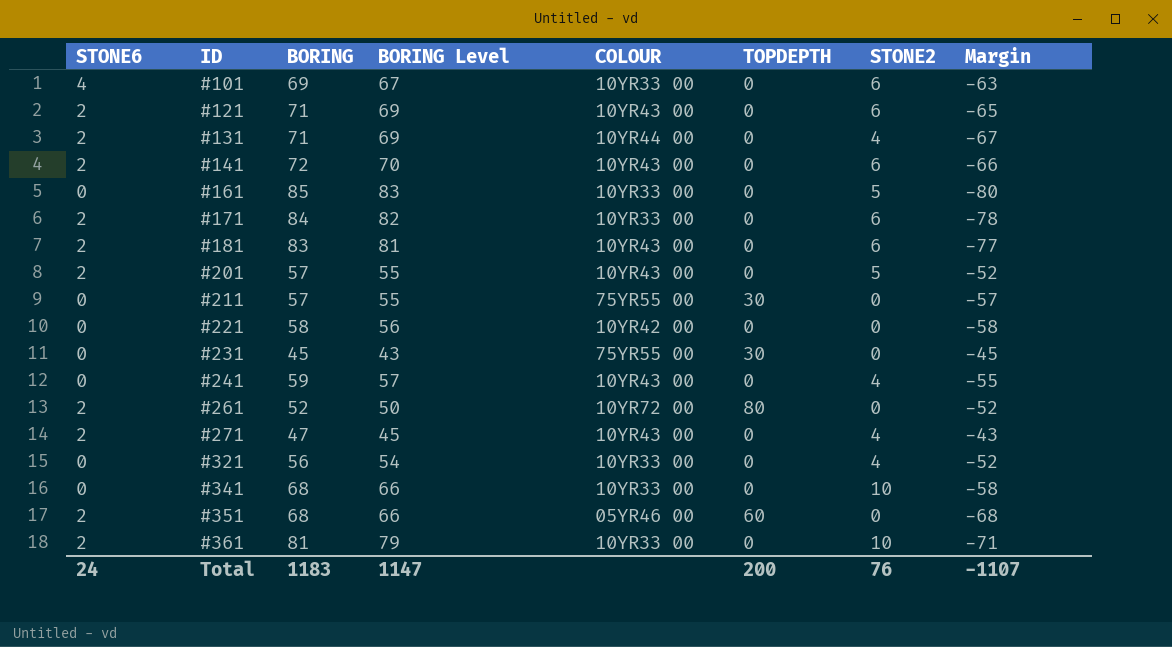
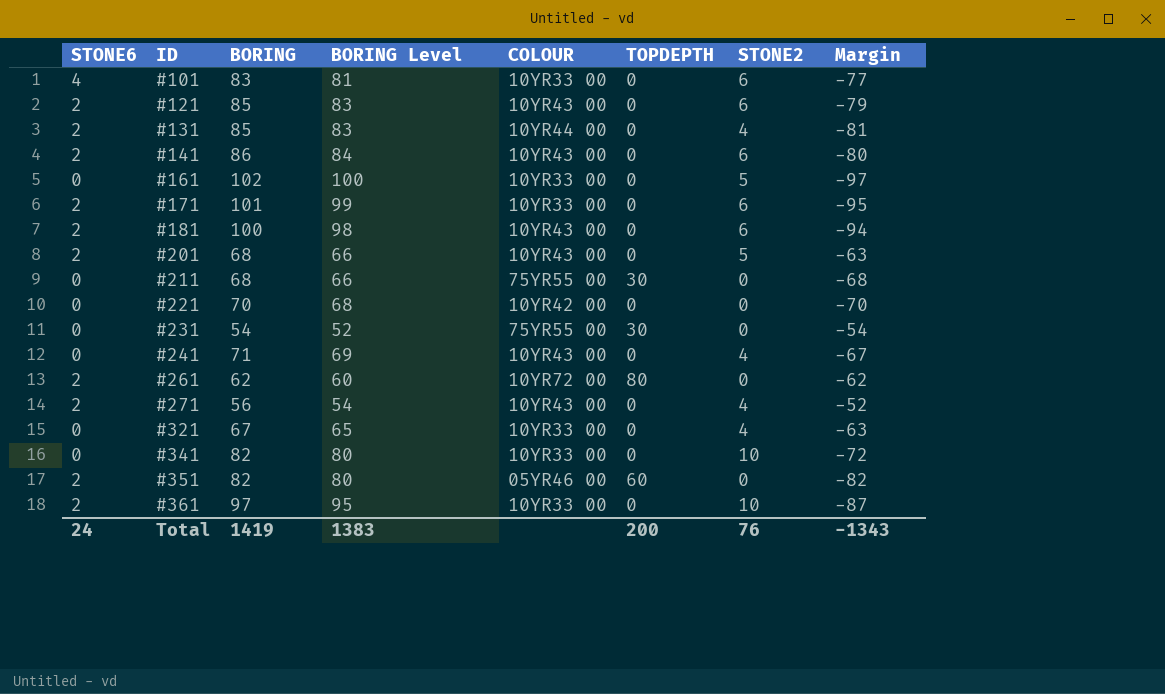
#101 | BORING: 69 -> 83
#101 | BORING Level: 67 -> 81
#101 | Margin: -63 -> -77
#121 | BORING: 71 -> 85
#121 | BORING Level: 69 -> 83
#121 | Margin: -65 -> -79
#131 | BORING: 71 -> 85
#131 | BORING Level: 69 -> 83
#131 | Margin: -67 -> -81
#141 | BORING: 72 -> 86
#141 | BORING Level: 70 -> 84
#141 | Margin: -66 -> -80
#161 | BORING: 85 -> 102
#161 | BORING Level: 83 -> 100
#161 | Margin: -80 -> -97
#171 | BORING: 84 -> 101
#171 | BORING Level: 82 -> 99
#171 | Margin: -78 -> -95
#181 | BORING: 83 -> 100
#181 | BORING Level: 81 -> 98
#181 | Margin: -77 -> -94
#201 | BORING: 57 -> 68
#201 | BORING Level: 55 -> 66
#201 | Margin: -52 -> -63
#211 | BORING: 57 -> 68
#211 | BORING Level: 55 -> 66
#211 | Margin: -57 -> -68
#221 | BORING: 58 -> 70
#221 | BORING Level: 56 -> 68
#221 | Margin: -58 -> -70
#231 | BORING: 45 -> 54
#231 | BORING Level: 43 -> 52
#231 | Margin: -45 -> -54
#241 | BORING: 59 -> 71
#241 | BORING Level: 57 -> 69
#241 | Margin: -55 -> -67
#261 | BORING: 52 -> 62
#261 | BORING Level: 50 -> 60
#261 | Margin: -52 -> -62
#271 | BORING: 47 -> 56
#271 | BORING Level: 45 -> 54
#271 | Margin: -43 -> -52
#321 | BORING: 56 -> 67
#321 | BORING Level: 54 -> 65
#321 | Margin: -52 -> -63
#341 | BORING: 68 -> 82
#341 | BORING Level: 66 -> 80
#341 | Margin: -58 -> -72
#351 | BORING: 68 -> 82
#351 | BORING Level: 66 -> 80
#351 | Margin: -68 -> -82
#361 | BORING: 81 -> 97
#361 | BORING Level: 79 -> 95
#361 | Margin: -71 -> -87
Total | BORING: 1183 -> 1419
Total | BORING Level: 1147 -> 1383
Total | Margin: -1107 -> -1343

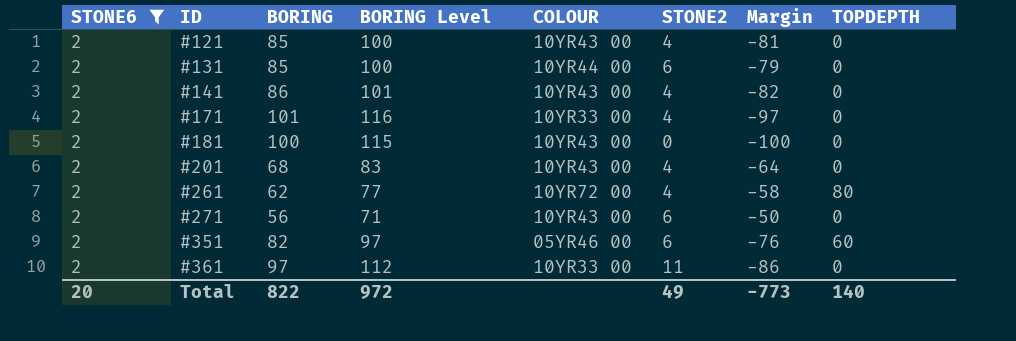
filter: none -> STONE6 = 2
column BORING Level | formula: [BORING] - 2 -> [BORING] + 15
column TOPDEPTH | position: 6 -> 8
#121 | STONE2: 6 -> 4
#121 | Margin: -79 -> -81
#131 | STONE2: 4 -> 6
#131 | Margin: -81 -> -79
#141 | STONE2: 6 -> 4
#141 | Margin: -80 -> -82
#171 | STONE2: 6 -> 4
#171 | Margin: -95 -> -97
#181 | STONE2: 6 -> 0
#181 | Margin: -94 -> -100
#201 | STONE2: 5 -> 4
#201 | Margin: -63 -> -64
#261 | STONE2: 0 -> 4
#261 | Margin: -62 -> -58
#271 | STONE2: 4 -> 6
#271 | Margin: -52 -> -50
#351 | STONE2: 0 -> 6
#351 | Margin: -82 -> -76
#361 | STONE2: 10 -> 11
#361 | Margin: -87 -> -86
Total | STONE6: 24 -> 20
Total | BORING: 1419 -> 822
Total | BORING Level: 1383 -> 972
Total | STONE2: 76 -> 49
Total | Margin: -1343 -> -773
Total | TOPDEPTH: 200 -> 140

